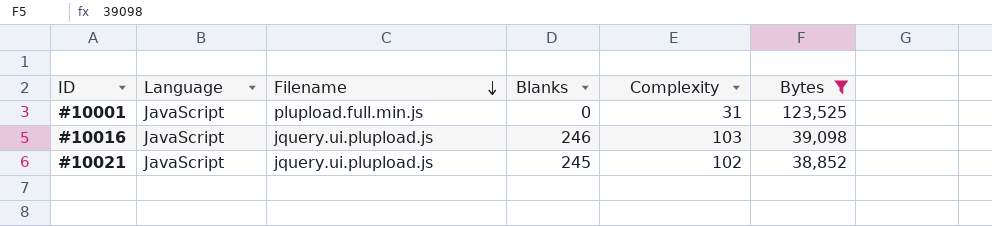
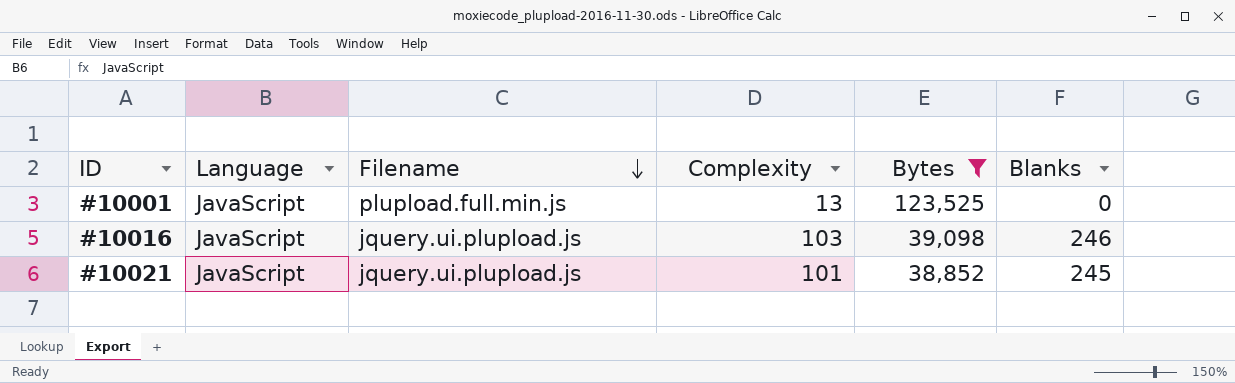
column Blanks | position: 4 -> 6
#10001 | Complexity: 31 -> 13
#10021 | Complexity: 102 -> 101

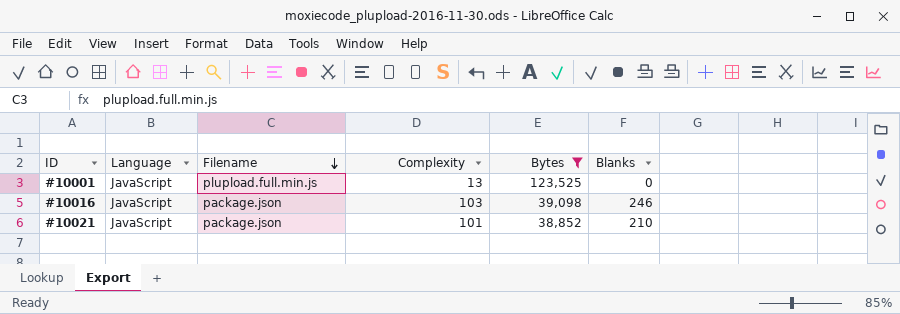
#10016 | Filename: jquery.ui.plupload.js -> package.json
#10021 | Filename: jquery.ui.plupload.js -> package.json
#10021 | Blanks: 245 -> 210

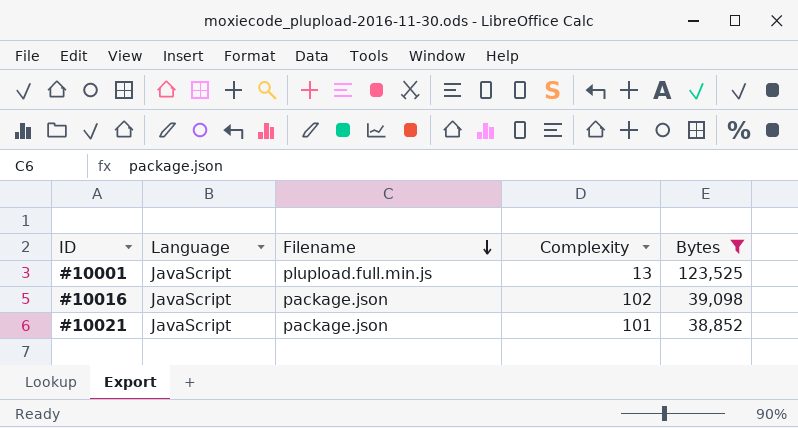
column Blanks | position: 6 -> none
#10016 | Complexity: 103 -> 102

